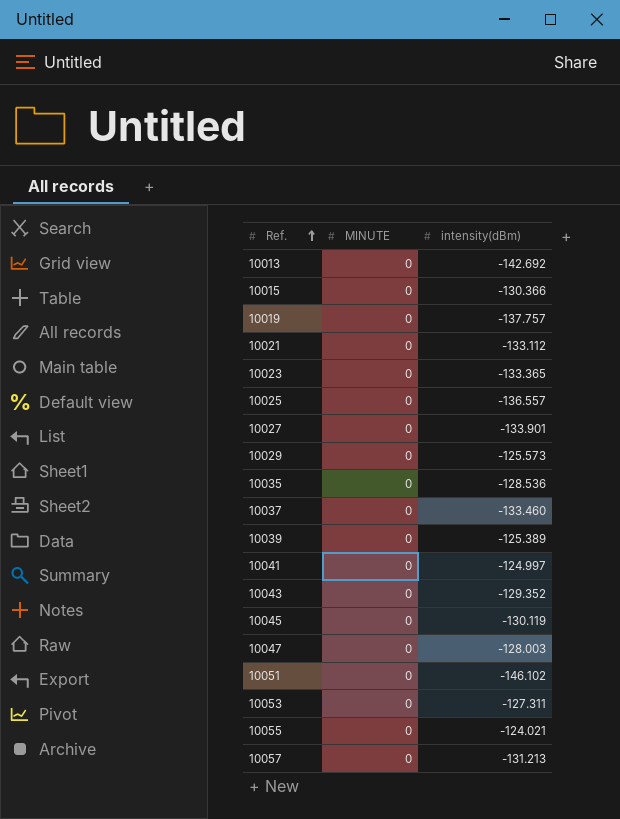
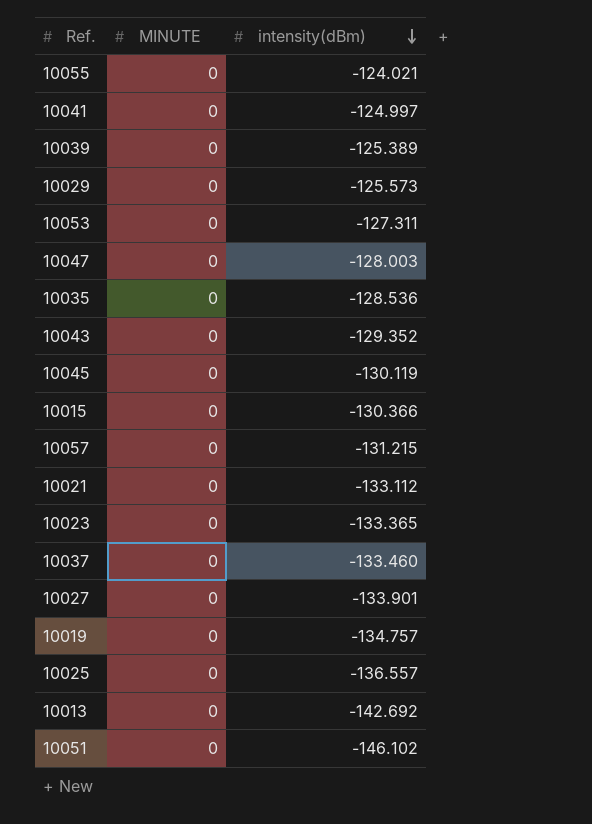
row order: Ref. ascending -> intensity(dBm) descending
10057 | intensity(dBm): -131.213 -> -131.215
10019 | intensity(dBm): -137.757 -> -134.757

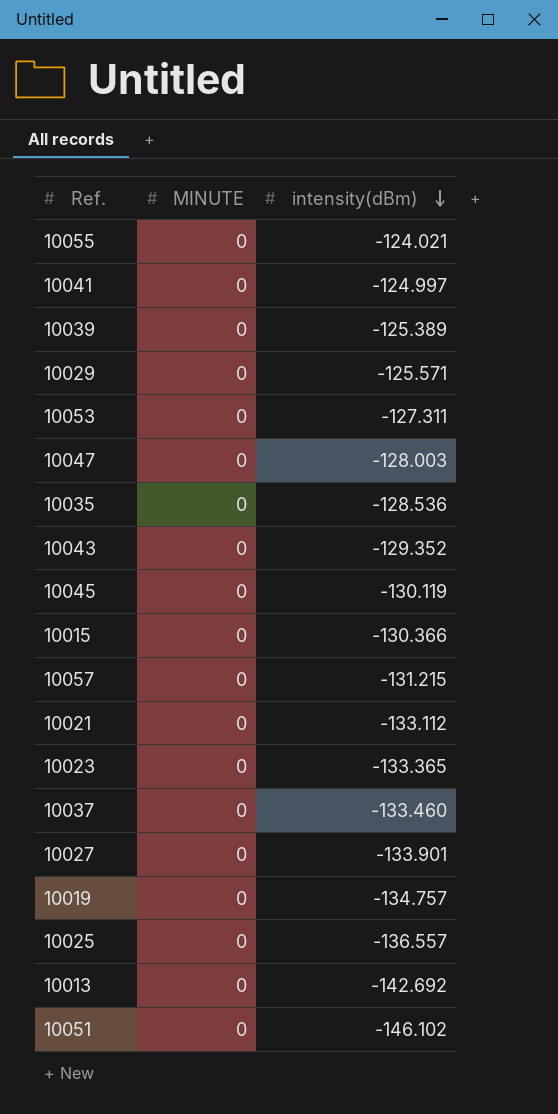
10029 | intensity(dBm): -125.573 -> -125.571

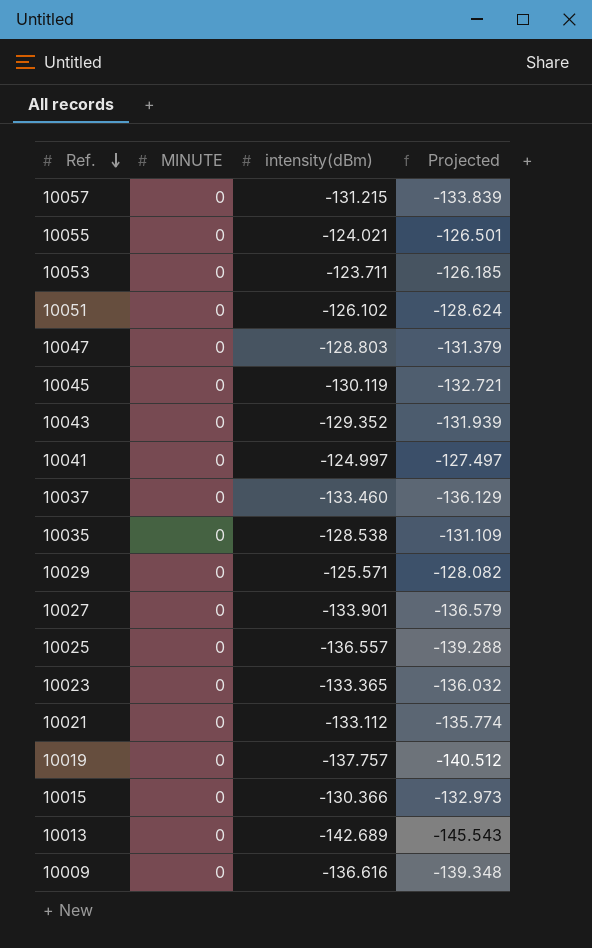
row order: intensity(dBm) descending -> Ref. descending
column Projected | formula: none -> [intensity(dBm)] * 1.02
row 10039: 0 | -125.389 -> none
10053 | intensity(dBm): -127.311 -> -123.711
10051 | intensity(dBm): -146.102 -> -126.102
10047 | intensity(dBm): -128.003 -> -128.803
10035 | intensity(dBm): -128.536 -> -128.538
10019 | intensity(dBm): -134.757 -> -137.757
10013 | intensity(dBm): -142.692 -> -142.689
row 10009: none -> 0 | -136.616 | -139.348

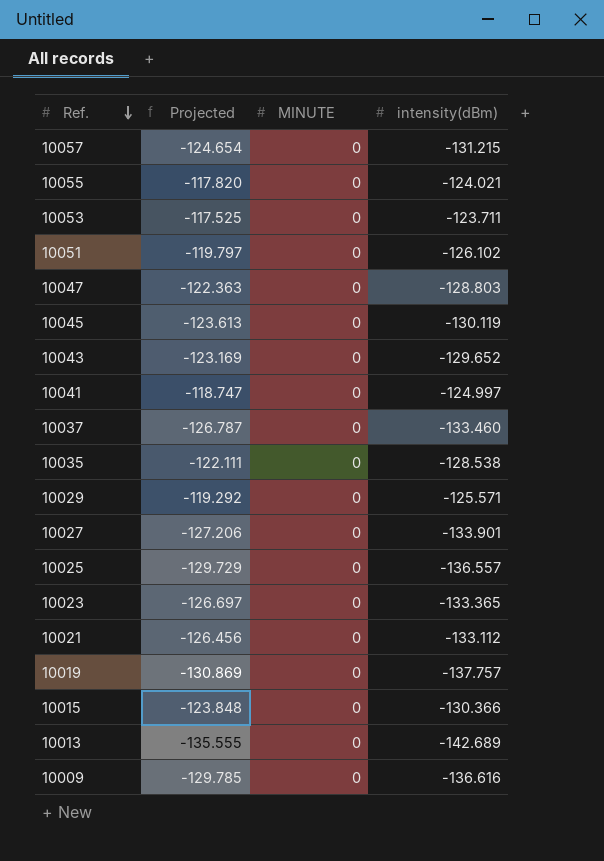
column Projected | formula: [intensity(dBm)] * 1.02 -> [intensity(dBm)] * 0.95
column Projected | position: 4 -> 2
10043 | intensity(dBm): -129.352 -> -129.652

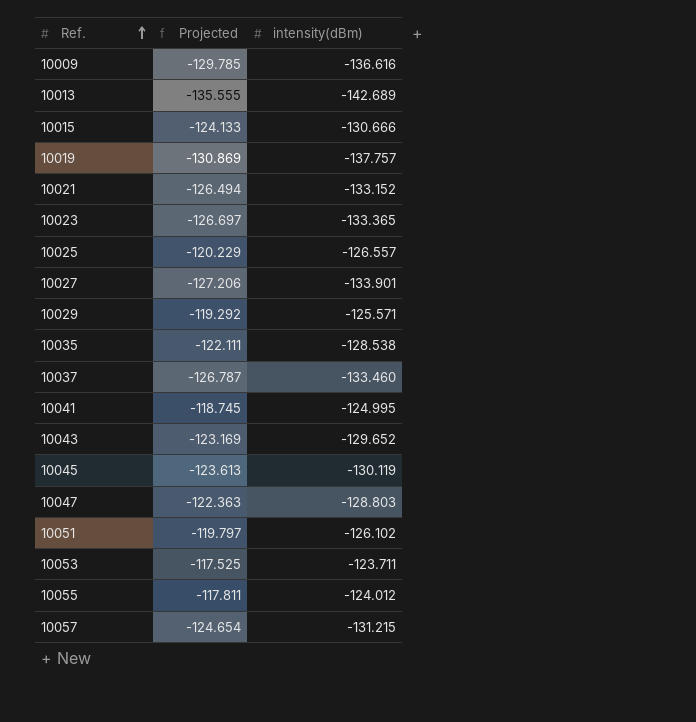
row order: Ref. descending -> Ref. ascending
column MINUTE | position: 3 -> none
10015 | Projected: -123.848 -> -124.133
10015 | intensity(dBm): -130.366 -> -130.666
10021 | Projected: -126.456 -> -126.494
10021 | intensity(dBm): -133.112 -> -133.152
10025 | Projected: -129.729 -> -120.229
10025 | intensity(dBm): -136.557 -> -126.557
10041 | Projected: -118.747 -> -118.745
10041 | intensity(dBm): -124.997 -> -124.995
10055 | Projected: -117.820 -> -117.811
10055 | intensity(dBm): -124.021 -> -124.012

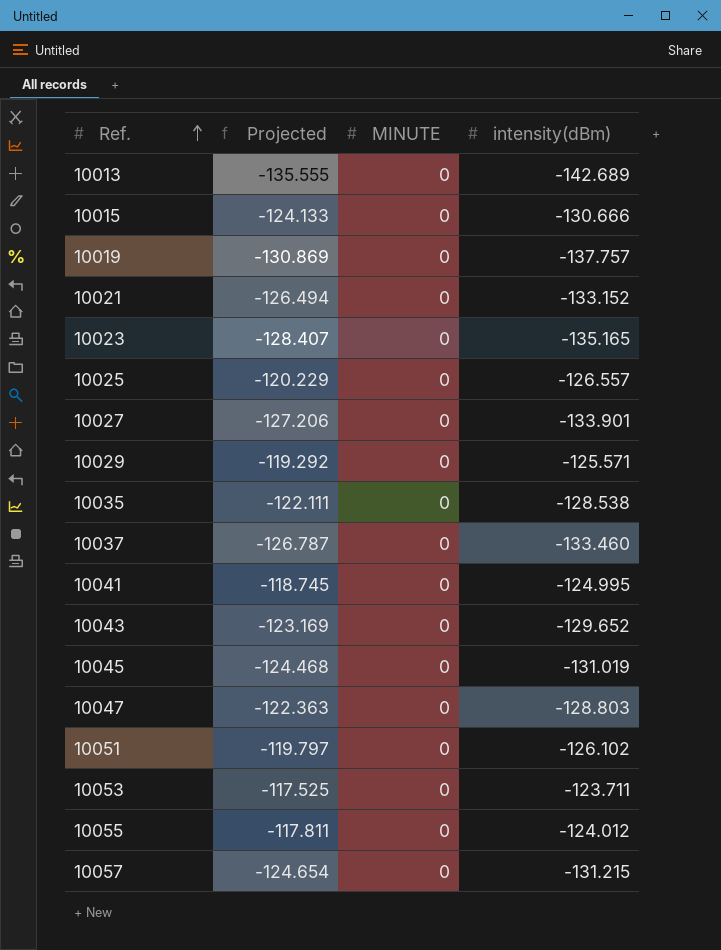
column MINUTE | position: none -> 3
row 10009: -129.785 | -136.616 -> none
10023 | Projected: -126.697 -> -128.407
10023 | intensity(dBm): -133.365 -> -135.165
10045 | Projected: -123.613 -> -124.468
10045 | intensity(dBm): -130.119 -> -131.019

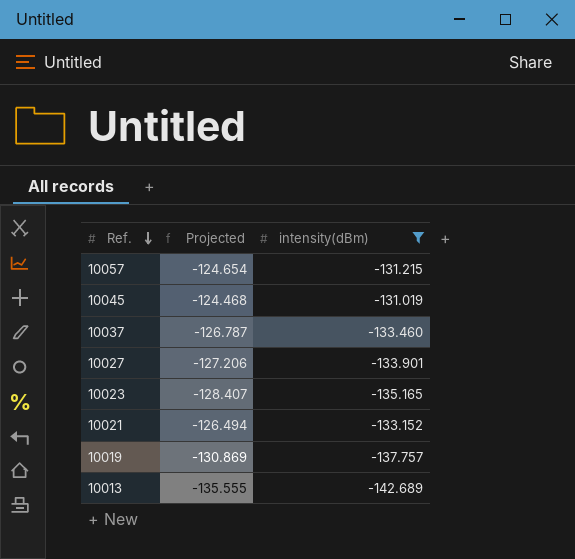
filter: none -> intensity(dBm) <= -131.019
row order: Ref. ascending -> Ref. descending
column MINUTE | position: 3 -> none

